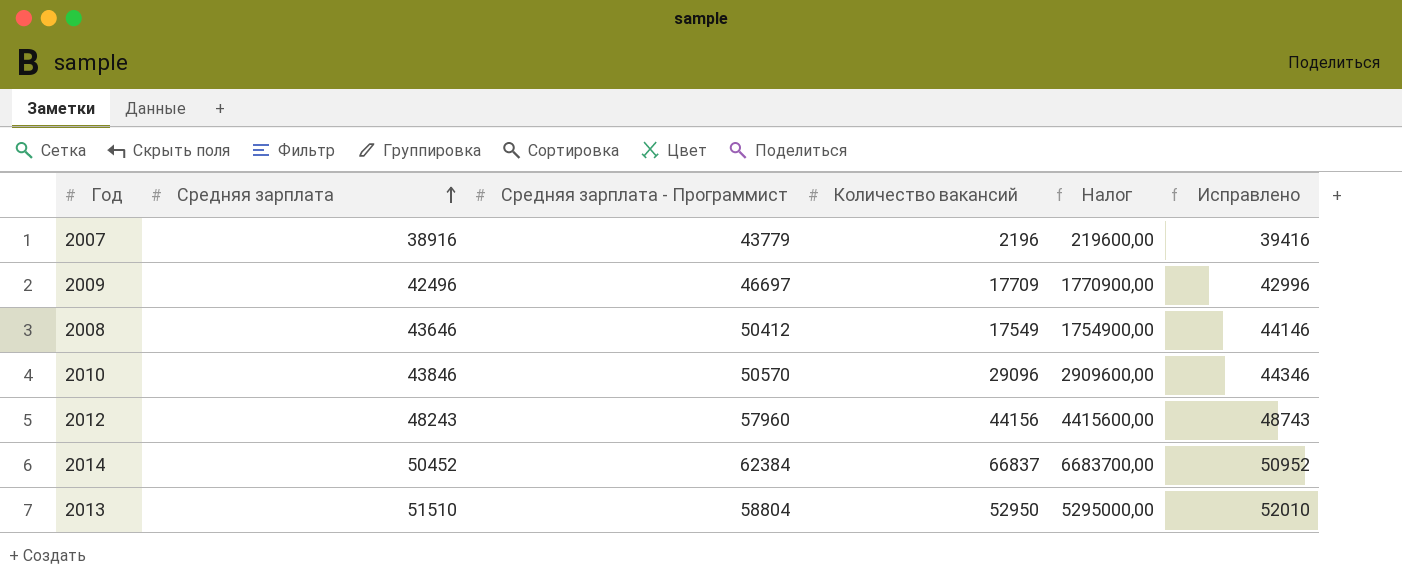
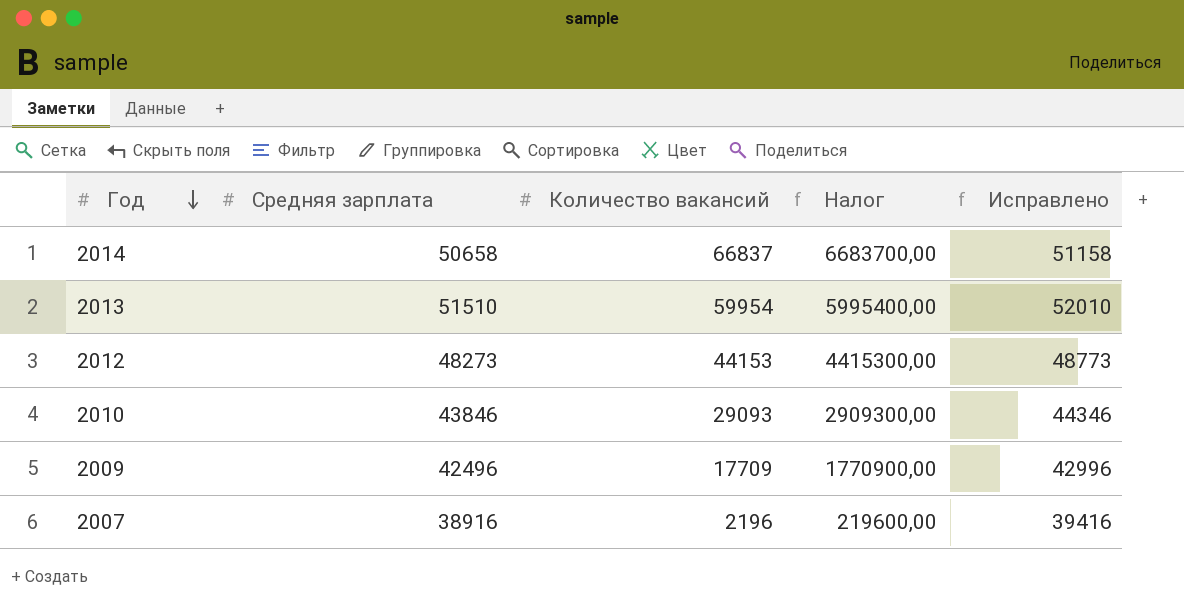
row order: Средняя зарплата ascending -> Год descending
column Средняя зарплата - Программист | position: 3 -> none
row 2008: 43646 | 50412 | 17549 | 1754900,00 | 44146 -> none
2014 | Средняя зарплата: 50452 -> 50658
2014 | Исправлено: 50952 -> 51158
2013 | Количество вакансий: 52950 -> 59954
2013 | Налог: 5295000,00 -> 5995400,00
2012 | Средняя зарплата: 48243 -> 48273
2012 | Количество вакансий: 44156 -> 44153
2012 | Налог: 4415600,00 -> 4415300,00
2012 | Исправлено: 48743 -> 48773
2010 | Количество вакансий: 29096 -> 29093
2010 | Налог: 2909600,00 -> 2909300,00

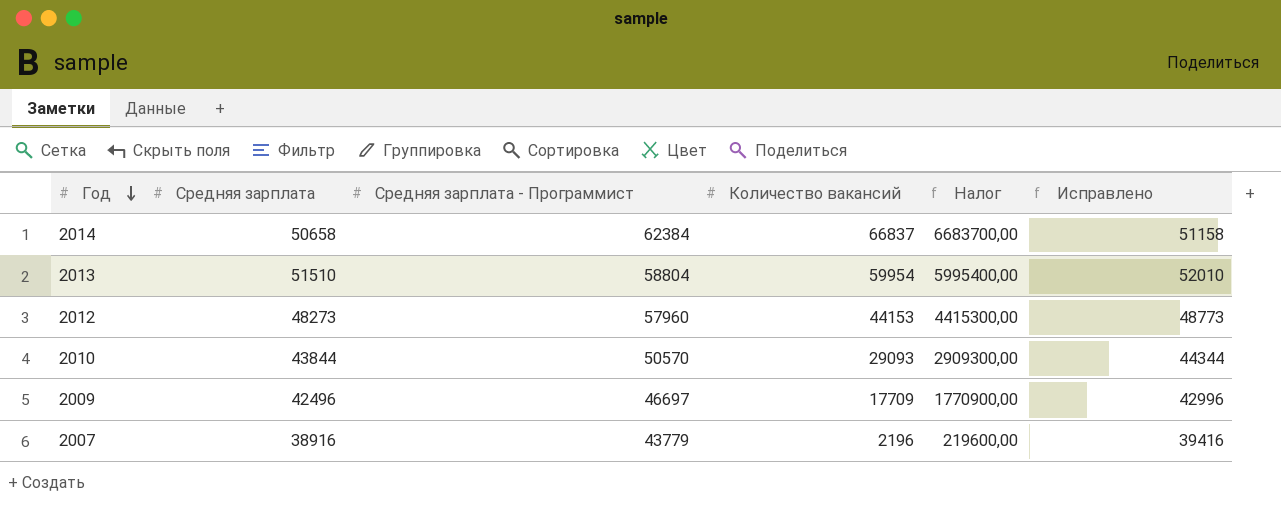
column Средняя зарплата - Программист | position: none -> 3
2010 | Средняя зарплата: 43846 -> 43844
2010 | Исправлено: 44346 -> 44344

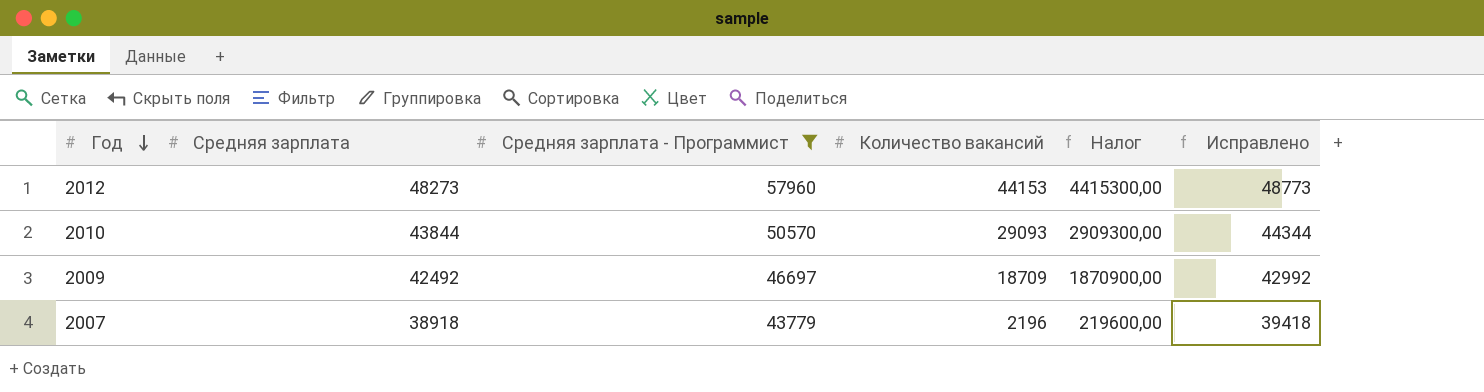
filter: none -> Средняя зарплата - Программист <= 57960
2009 | Средняя зарплата: 42496 -> 42492
2009 | Количество вакансий: 17709 -> 18709
2009 | Налог: 1770900,00 -> 1870900,00
2009 | Исправлено: 42996 -> 42992
2007 | Средняя зарплата: 38916 -> 38918
2007 | Исправлено: 39416 -> 39418

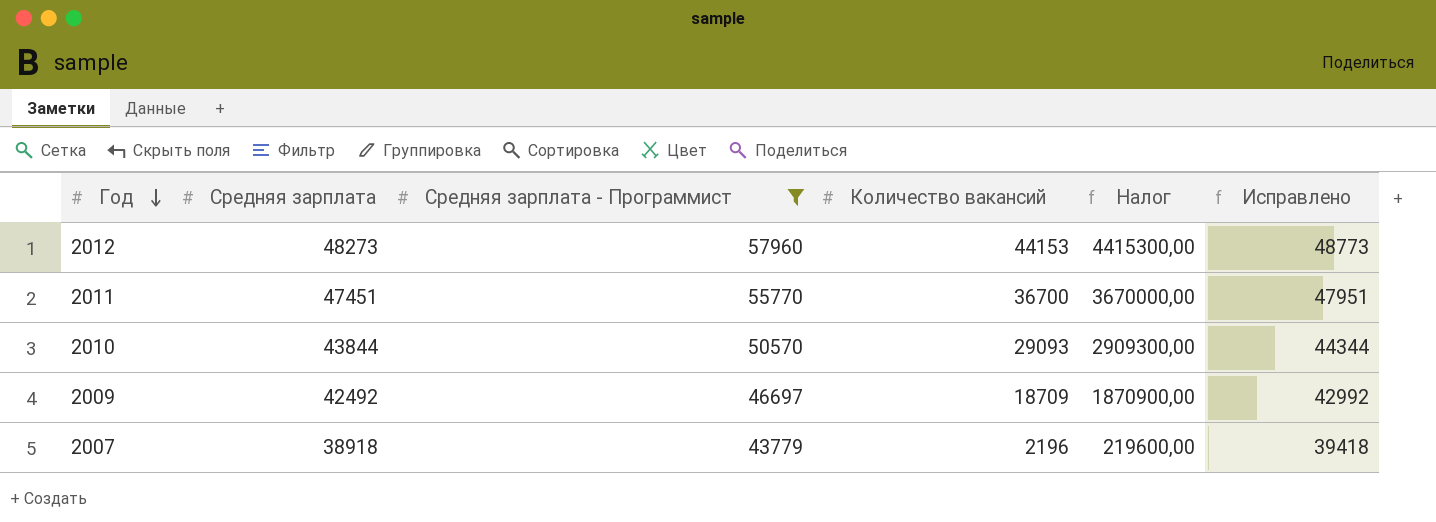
row 2011: none -> 47451 | 55770 | 36700 | 3670000,00 | 47951

